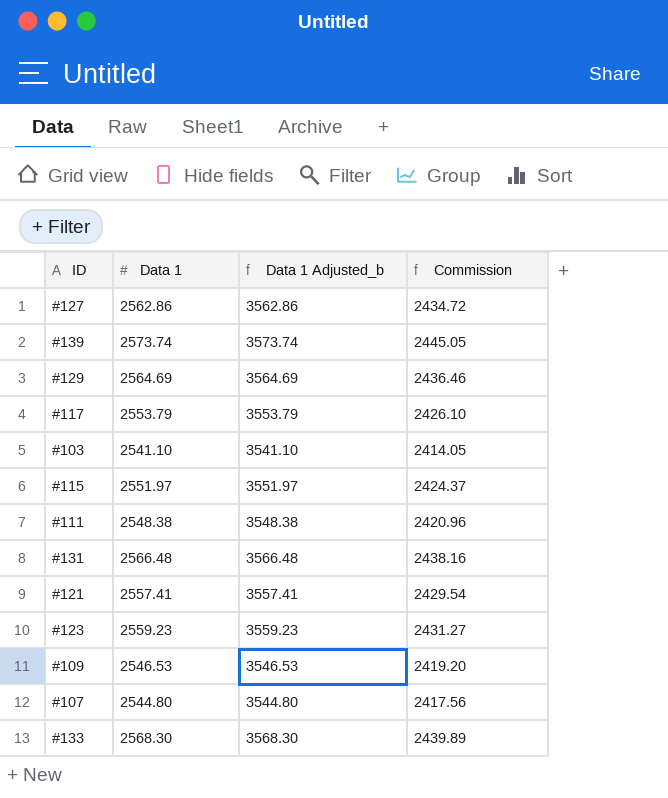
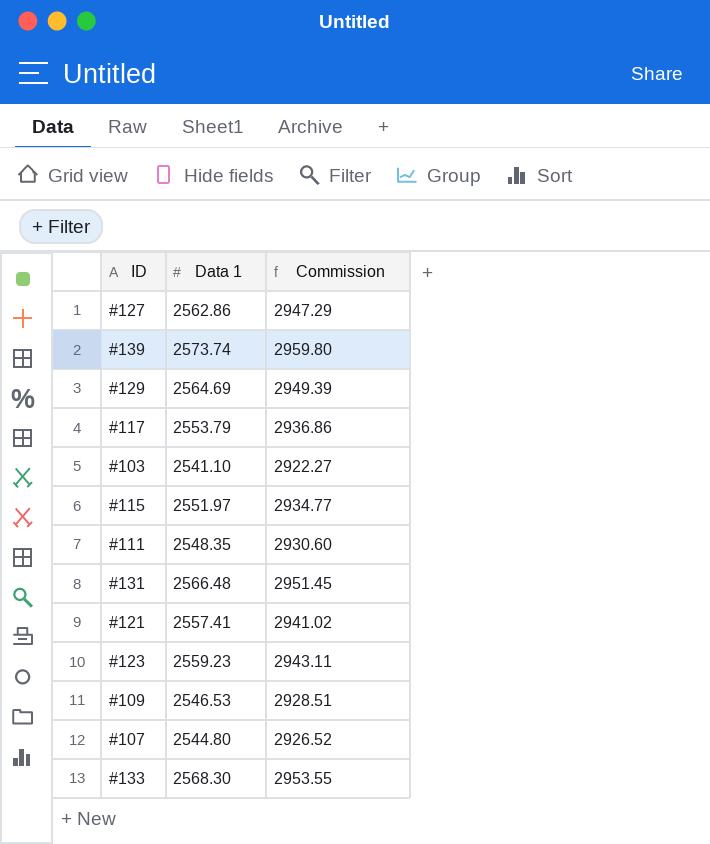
column Data 1 Adjusted_b | formula: [Data 1] + 1000 -> none
column Commission | formula: [Data 1] * 0.95 -> [Data 1] * 1.15
#111 | Data 1: 2548.38 -> 2548.35

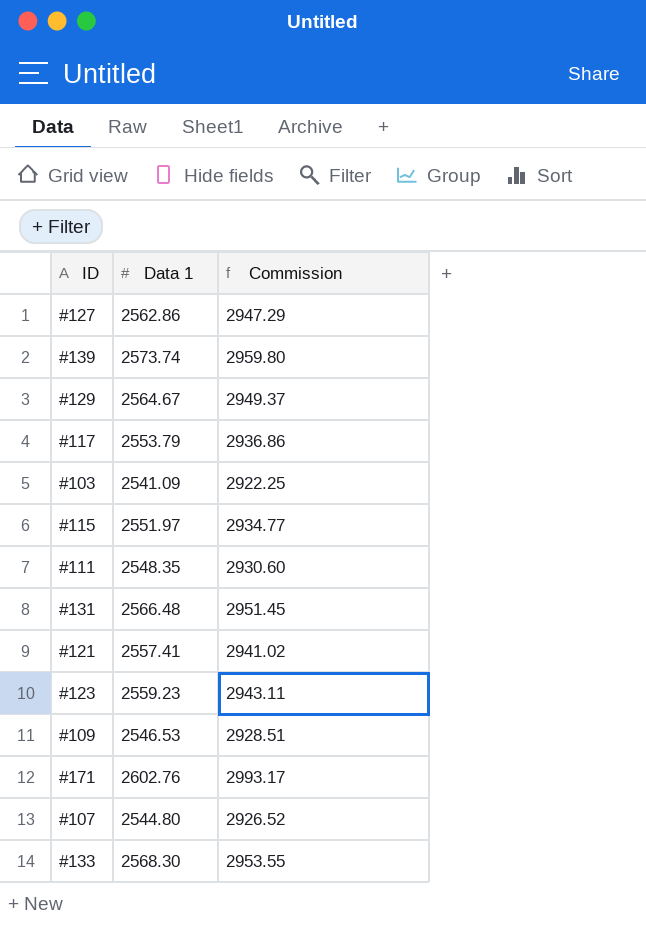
#129 | Data 1: 2564.69 -> 2564.67
#129 | Commission: 2949.39 -> 2949.37
#103 | Data 1: 2541.10 -> 2541.09
#103 | Commission: 2922.27 -> 2922.25
row #171: none -> 2602.76 | 2993.17

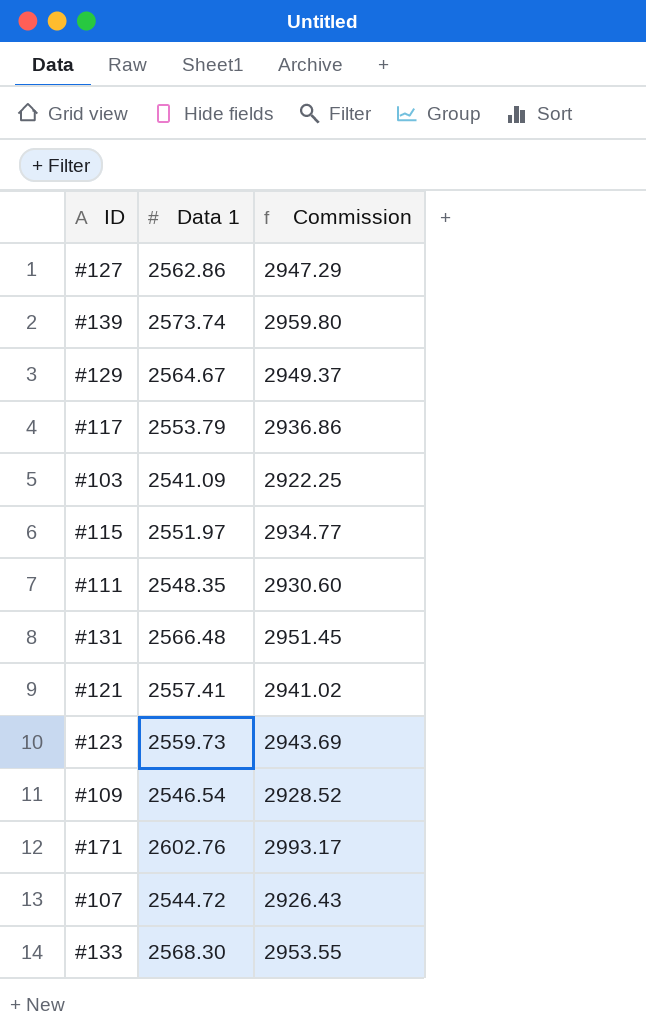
#123 | Data 1: 2559.23 -> 2559.73
#123 | Commission: 2943.11 -> 2943.69
#109 | Data 1: 2546.53 -> 2546.54
#109 | Commission: 2928.51 -> 2928.52
#107 | Data 1: 2544.80 -> 2544.72
#107 | Commission: 2926.52 -> 2926.43

